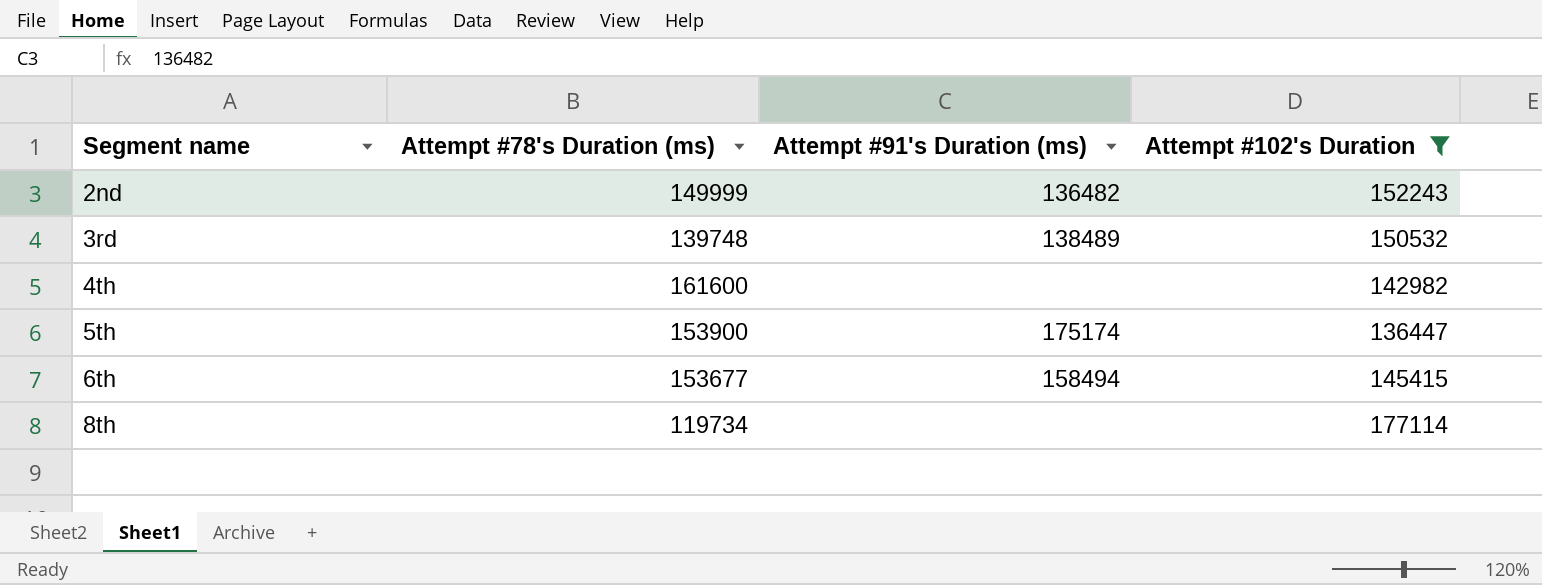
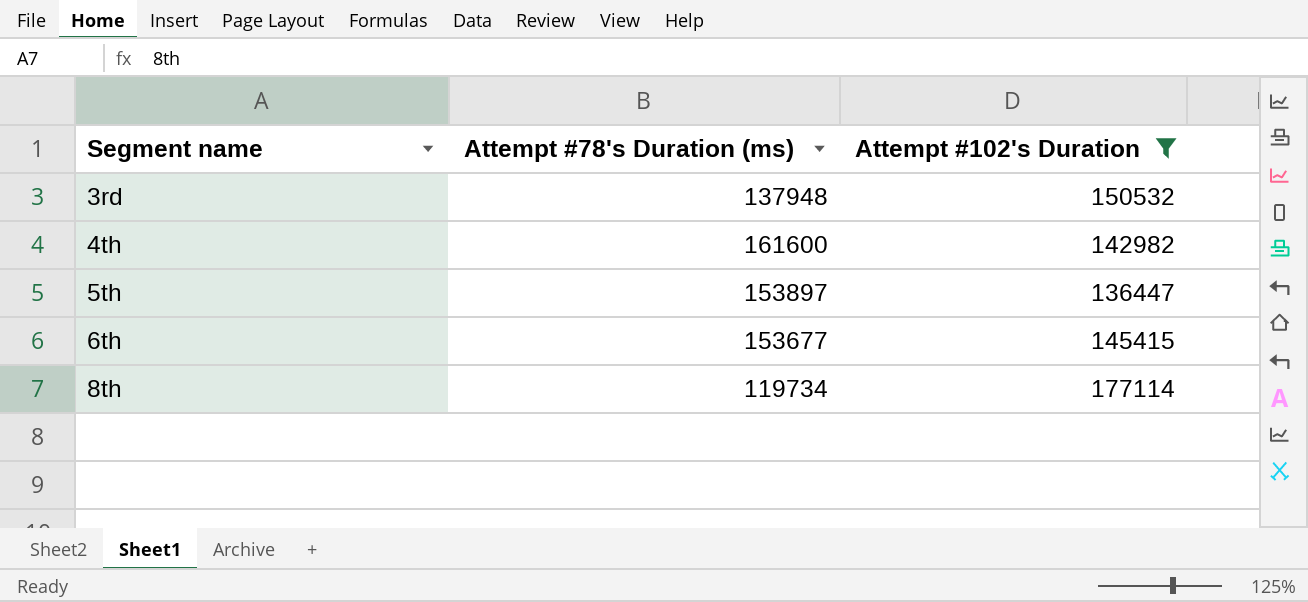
column Attempt #91's Duration (ms) | position: 3 -> none
row 2nd: 149999 | 136482 | 152243 -> none
3rd | Attempt #78's Duration (ms): 139748 -> 137948
5th | Attempt #78's Duration (ms): 153900 -> 153897

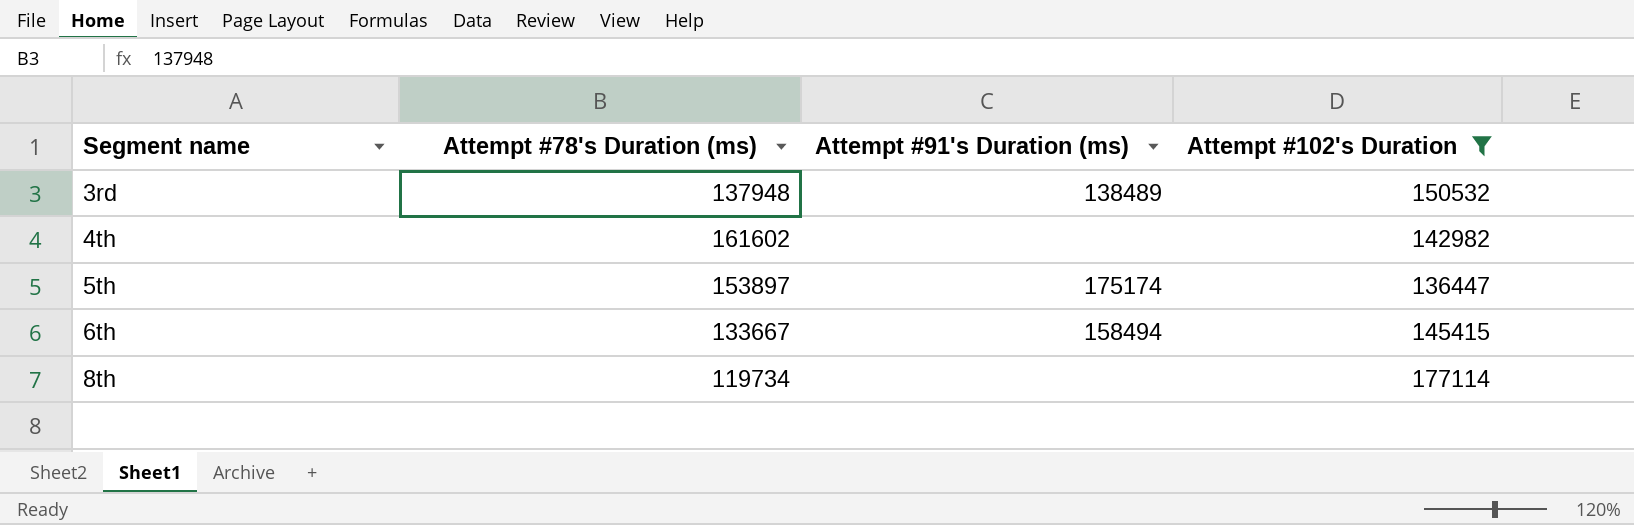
column Attempt #91's Duration (ms) | position: none -> 3
4th | Attempt #78's Duration (ms): 161600 -> 161602
6th | Attempt #78's Duration (ms): 153677 -> 133667

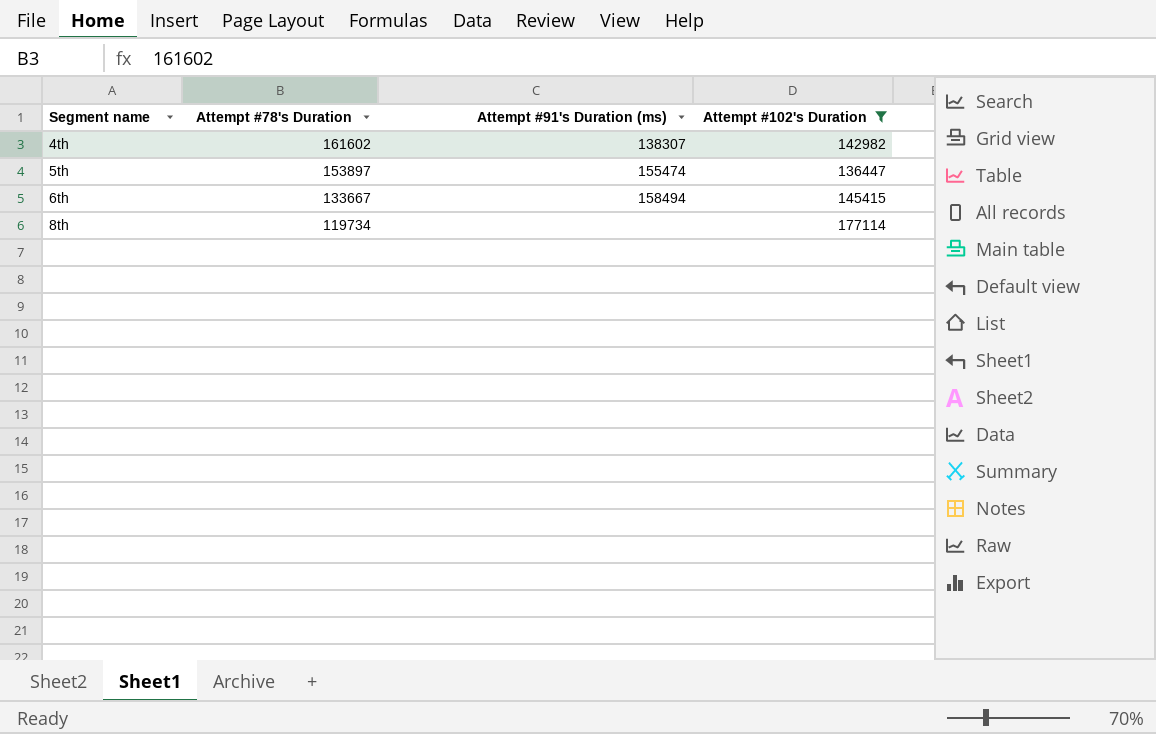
column name: Attempt #78's Duration (ms) -> Attempt #78's Duration
row 3rd: 137948 | 138489 | 150532 -> none
4th | Attempt #91's Duration (ms): none -> 138307
5th | Attempt #91's Duration (ms): 175174 -> 155474

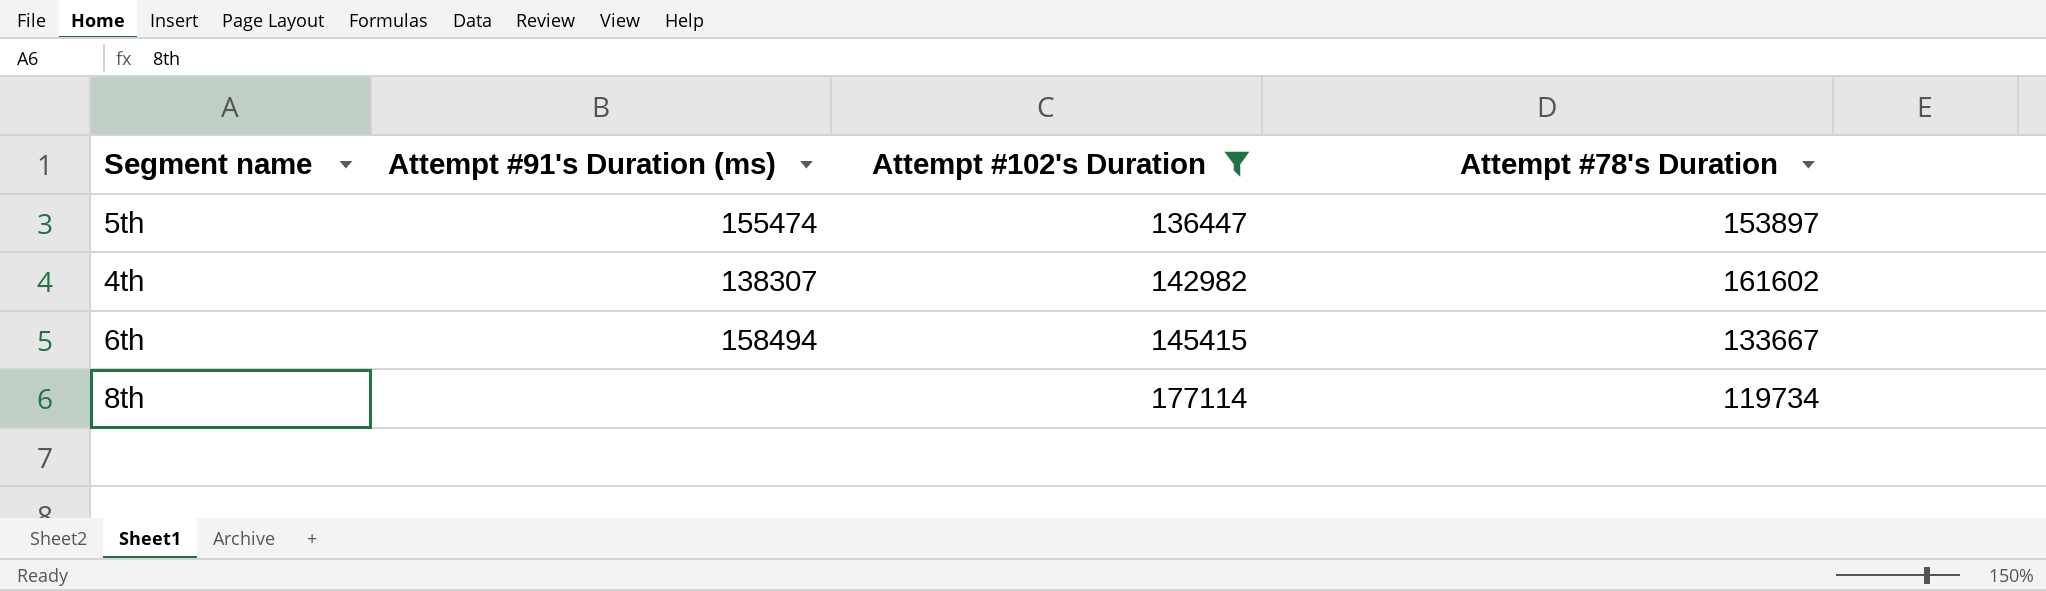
row order: Segment name ascending -> Attempt #102's Duration ascending
column Attempt #78's Duration | position: 2 -> 4

